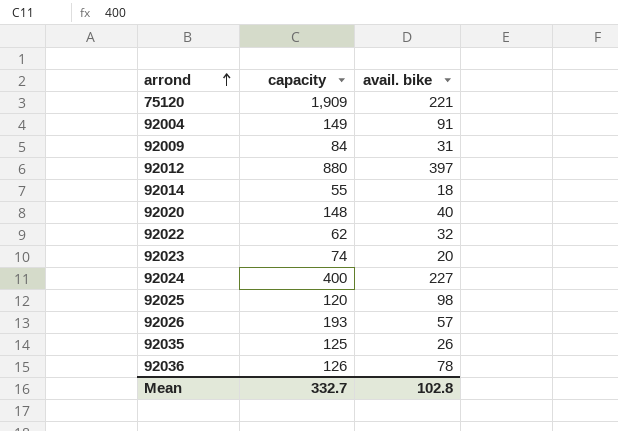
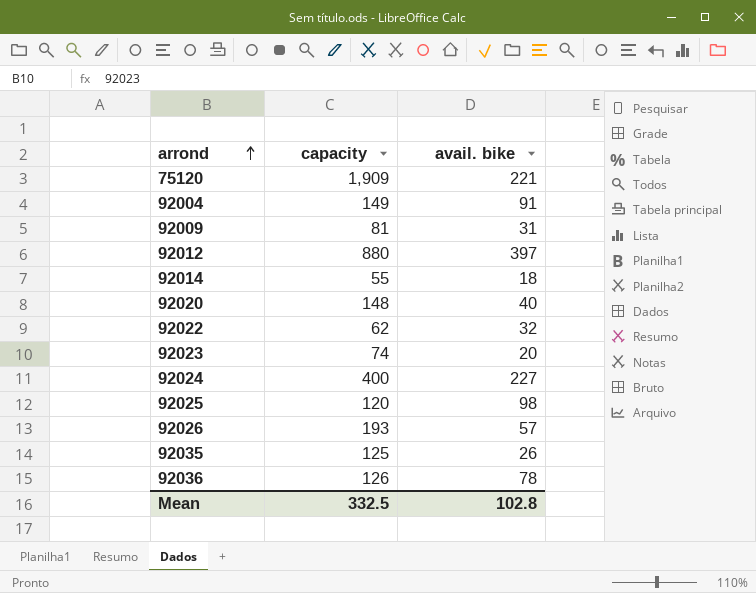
92009 | capacity: 84 -> 81
Mean | capacity: 332.7 -> 332.5

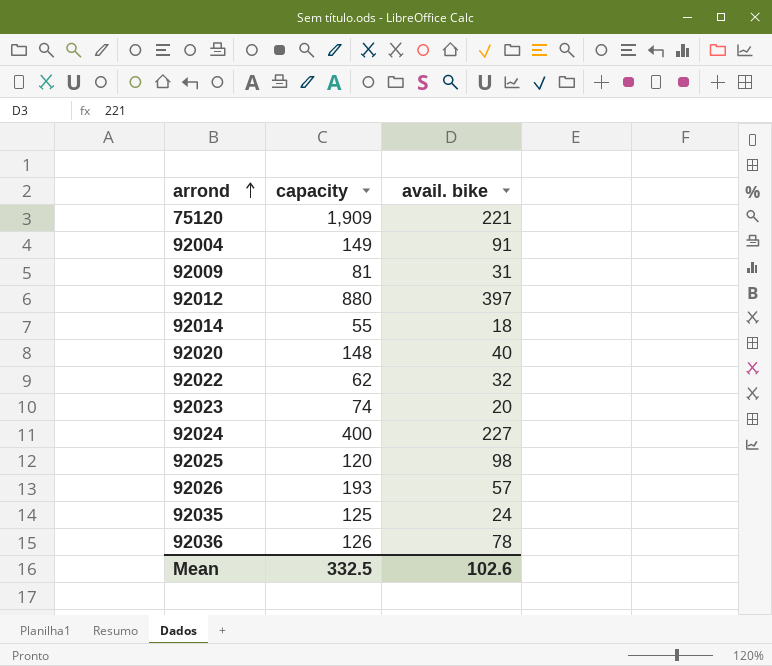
92035 | avail. bike: 26 -> 24
Mean | avail. bike: 102.8 -> 102.6

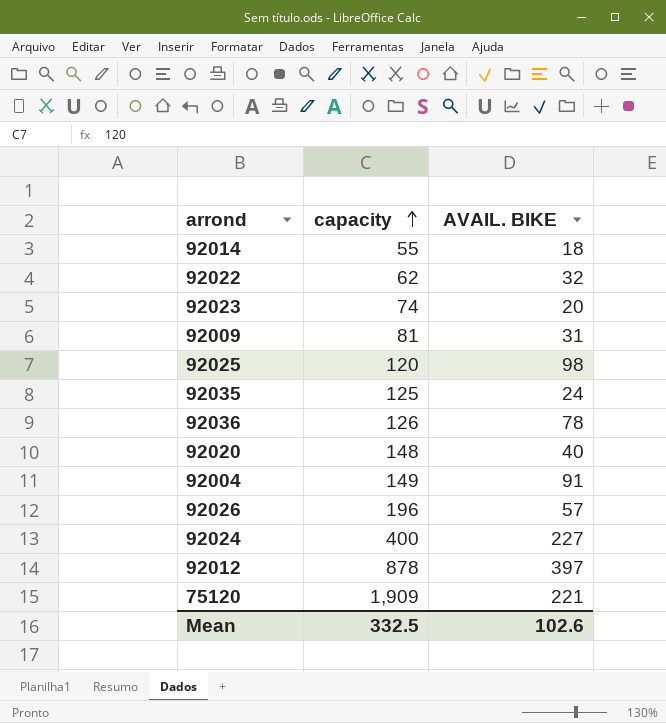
row order: arrond ascending -> capacity ascending
column name: avail. bike -> AVAIL. BIKE
92026 | capacity: 193 -> 196
92012 | capacity: 880 -> 878

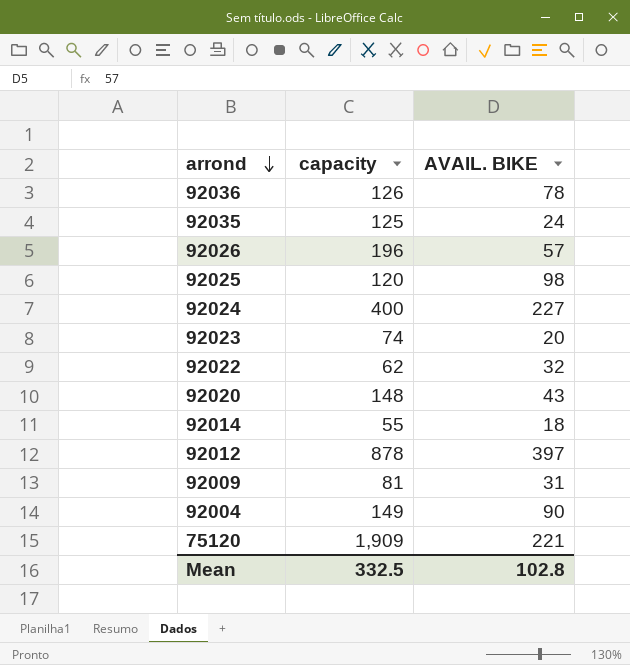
row order: capacity ascending -> arrond descending
92020 | AVAIL. BIKE: 40 -> 43
92004 | AVAIL. BIKE: 91 -> 90
Mean | AVAIL. BIKE: 102.6 -> 102.8

